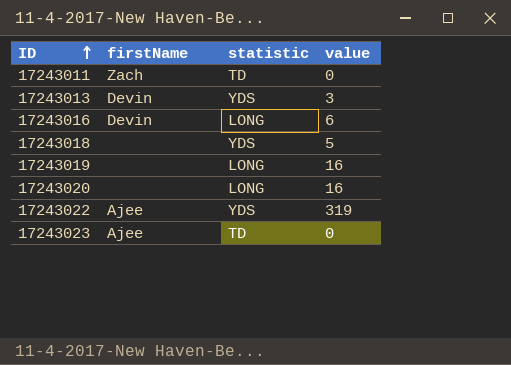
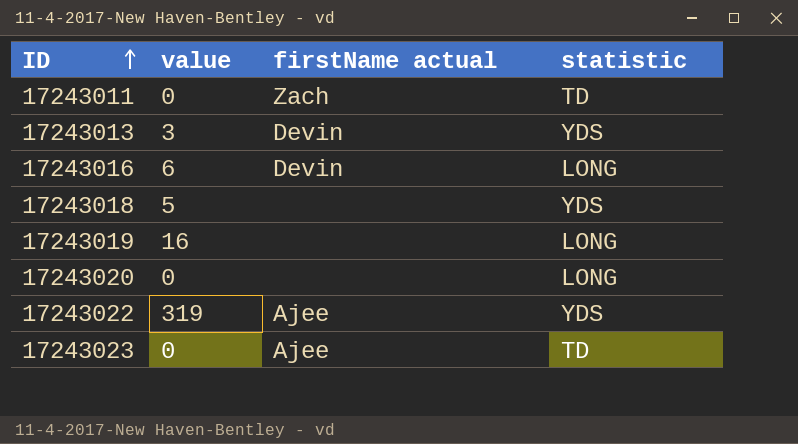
column value | position: 4 -> 2
column name: firstName -> firstName actual
17243020 | value: 16 -> 0

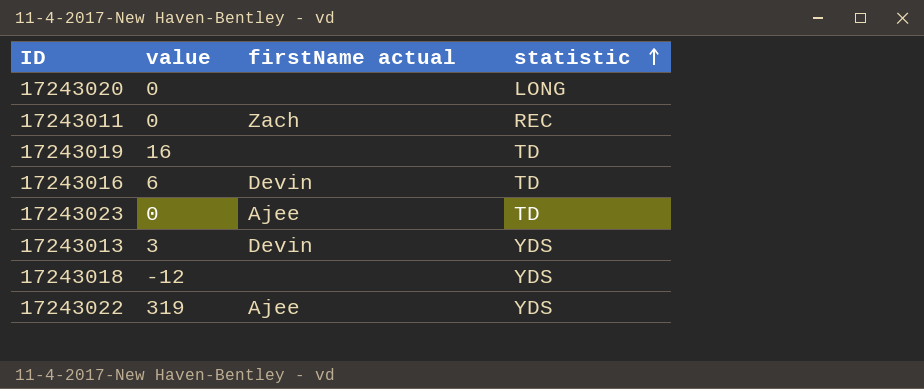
row order: ID ascending -> statistic ascending
17243011 | statistic: TD -> REC
17243019 | statistic: LONG -> TD
17243016 | statistic: LONG -> TD
17243018 | value: 5 -> -12

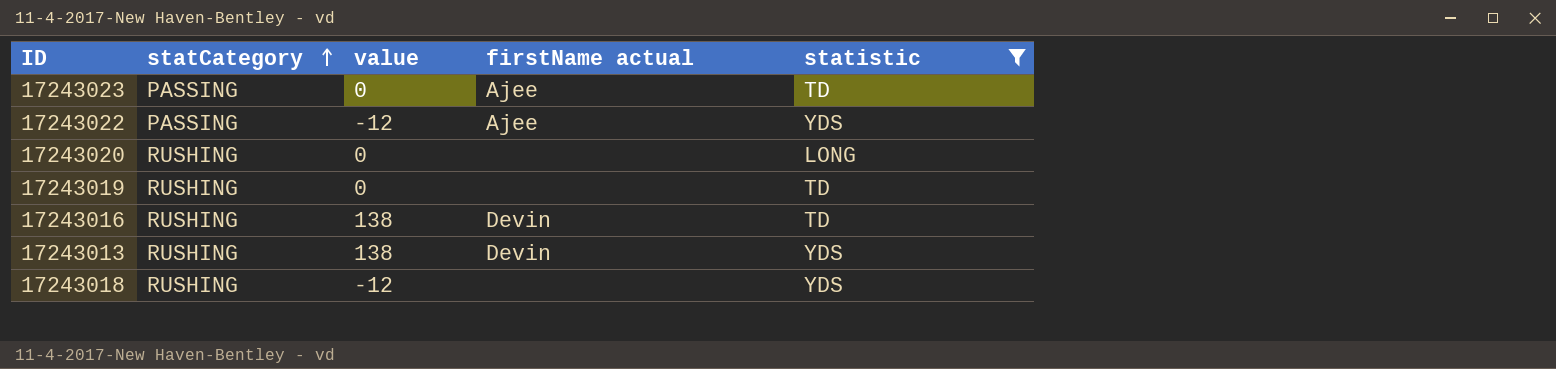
filter: none -> statistic != REC
row order: statistic ascending -> statCategory ascending
column statCategory | position: none -> 2
17243022 | value: 319 -> -12
17243019 | value: 16 -> 0
17243016 | value: 6 -> 138
17243013 | value: 3 -> 138

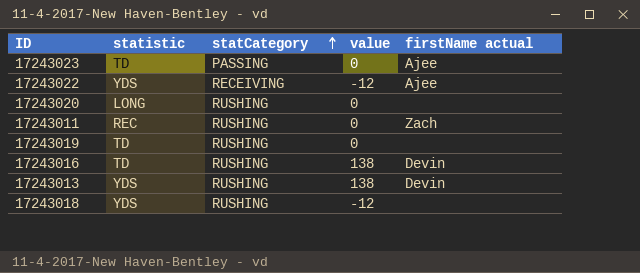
filter: statistic != REC -> none
column statistic | position: 5 -> 2
17243022 | statCategory: PASSING -> RECEIVING

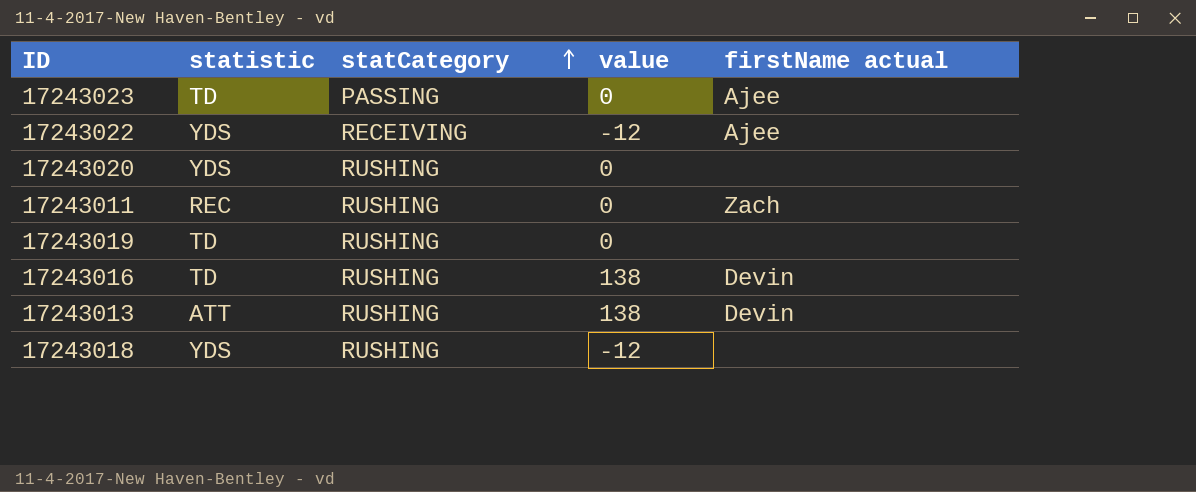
17243020 | statistic: LONG -> YDS
17243013 | statistic: YDS -> ATT

